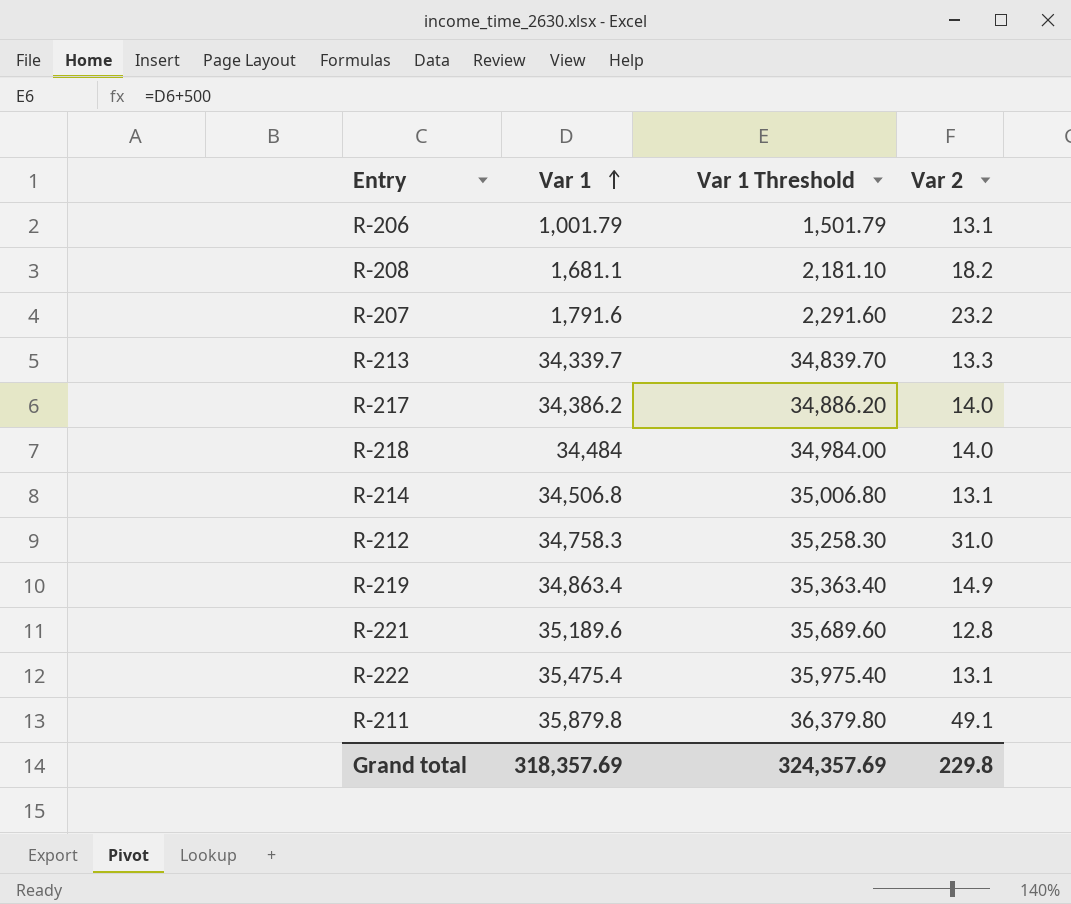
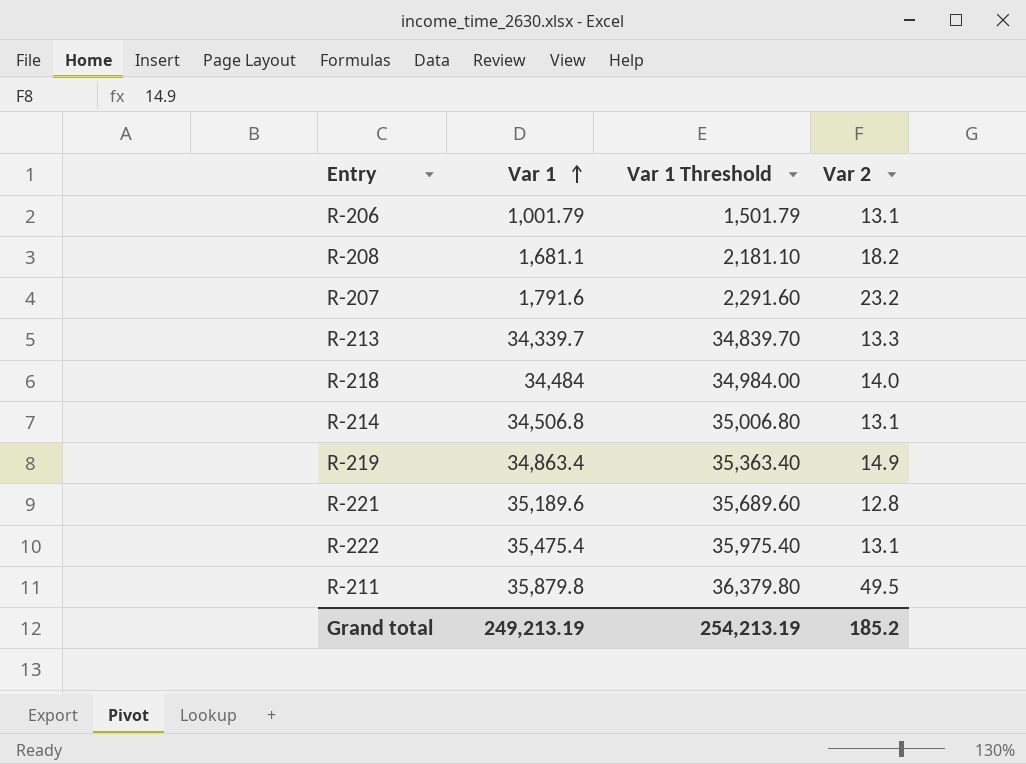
row R-217: 34,386.2 | 34,886.20 | 14.0 -> none
row R-212: 34,758.3 | 35,258.30 | 31.0 -> none
R-211 | Var 2: 49.1 -> 49.5
Grand total | Var 1: 318,357.69 -> 249,213.19
Grand total | Var 1 Threshold: 324,357.69 -> 254,213.19
Grand total | Var 2: 229.8 -> 185.2

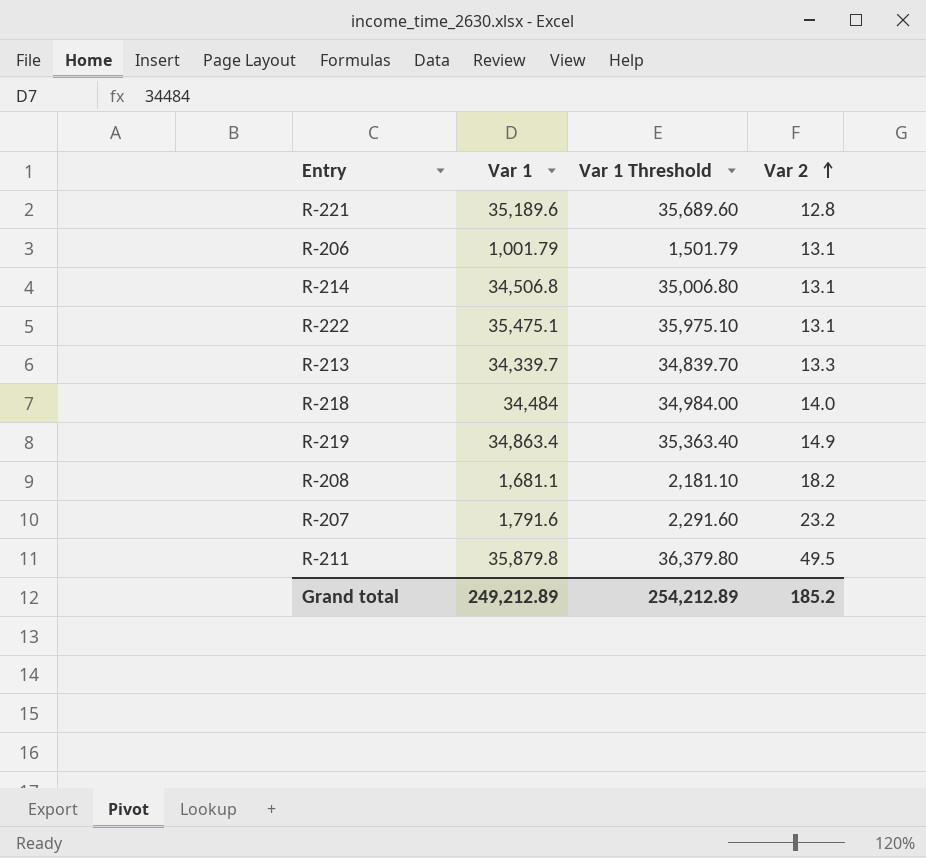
row order: Var 1 ascending -> Var 2 ascending
R-222 | Var 1: 35,475.4 -> 35,475.1
R-222 | Var 1 Threshold: 35,975.40 -> 35,975.10
Grand total | Var 1: 249,213.19 -> 249,212.89
Grand total | Var 1 Threshold: 254,213.19 -> 254,212.89

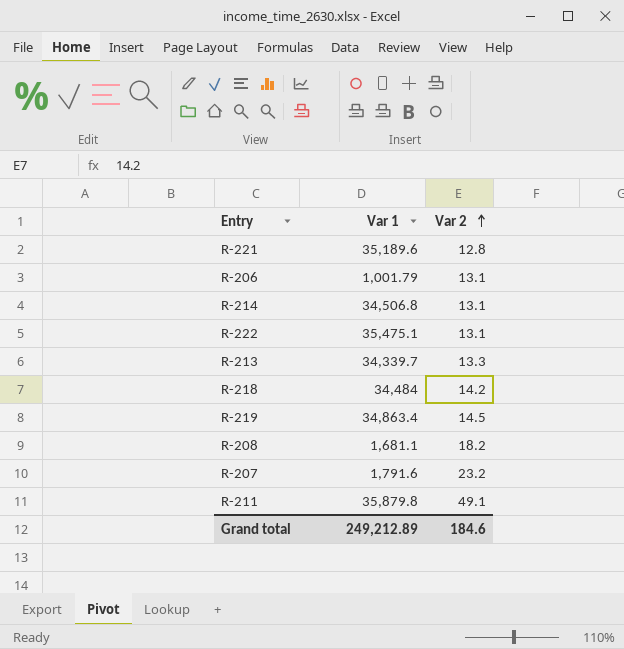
column Var 1 Threshold | formula: [Var 1] + 500 -> none
R-218 | Var 2: 14.0 -> 14.2
R-219 | Var 2: 14.9 -> 14.5
R-211 | Var 2: 49.5 -> 49.1
Grand total | Var 2: 185.2 -> 184.6

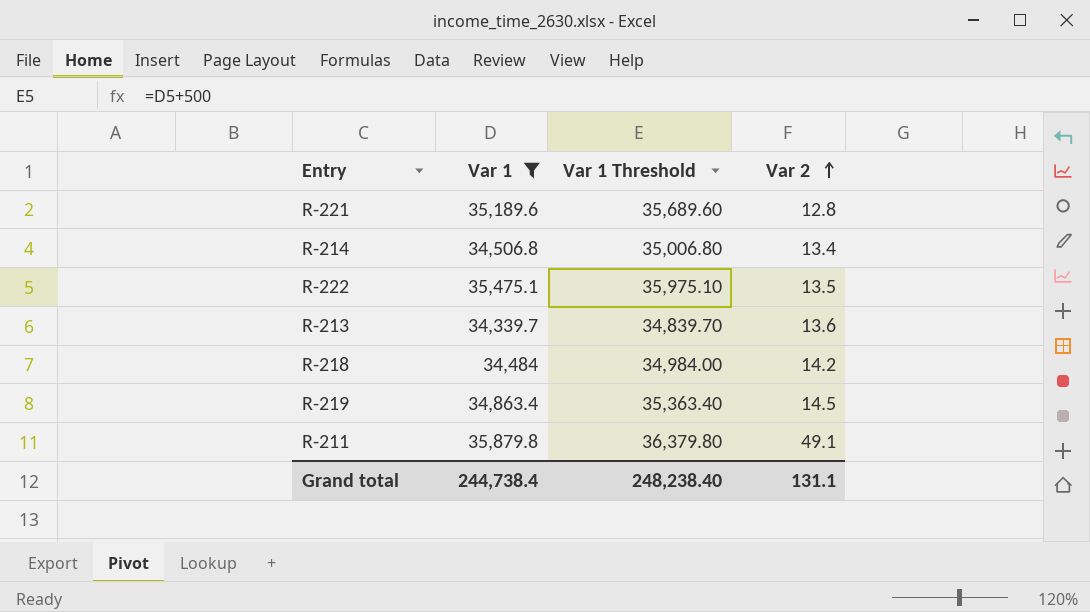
filter: none -> Var 1 >= 34,339.7
column Var 1 Threshold | formula: none -> [Var 1] + 500
R-214 | Var 2: 13.1 -> 13.4
R-222 | Var 2: 13.1 -> 13.5
R-213 | Var 2: 13.3 -> 13.6
Grand total | Var 1: 249,212.89 -> 244,738.4
Grand total | Var 2: 184.6 -> 131.1

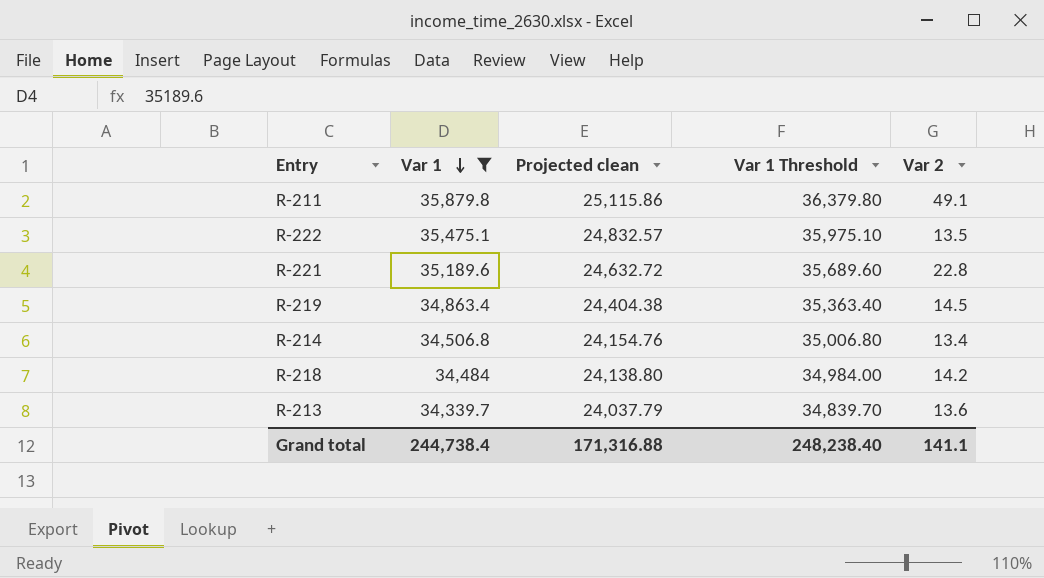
row order: Var 2 ascending -> Var 1 descending
column Projected clean | formula: none -> [Var 1] * 0.7
R-221 | Var 2: 12.8 -> 22.8
Grand total | Var 2: 131.1 -> 141.1

